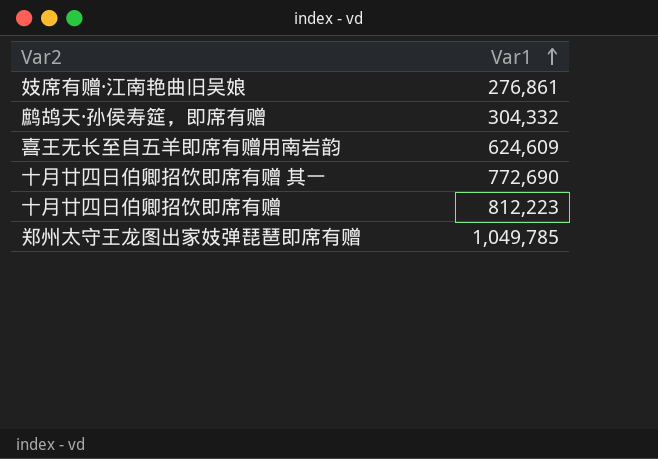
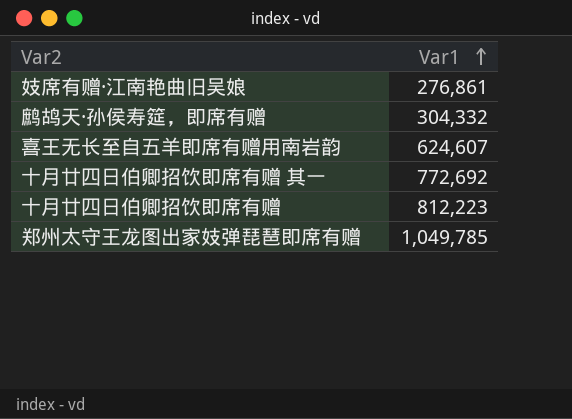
喜王无长至自五羊即席有赠用南岩韵 | Var1: 624,609 -> 624,607
十月廿四日伯卿招饮即席有赠 其一 | Var1: 772,690 -> 772,692

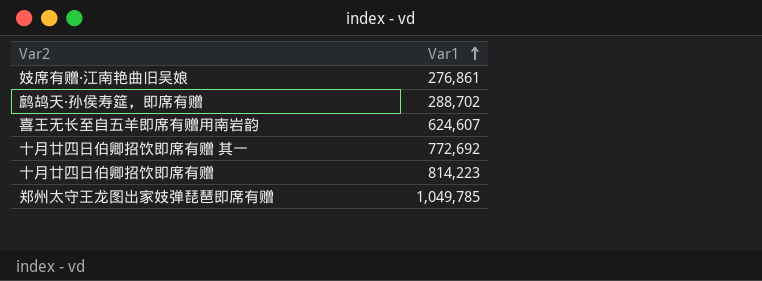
鹧鸪天·孙侯寿筵，即席有赠 | Var1: 304,332 -> 288,702
十月廿四日伯卿招饮即席有赠 | Var1: 812,223 -> 814,223

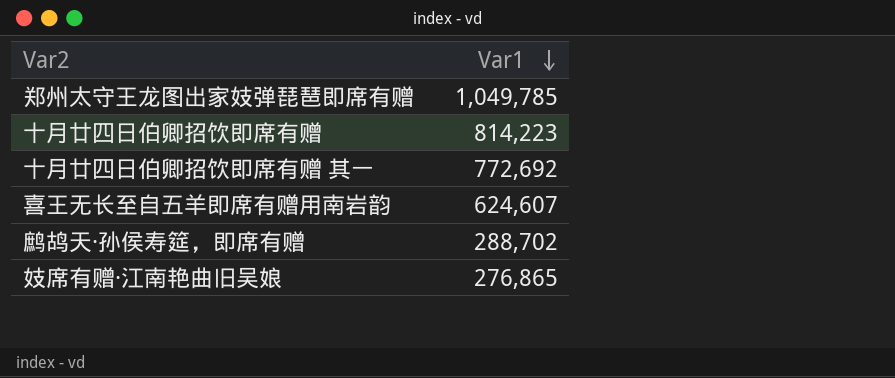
row order: Var1 ascending -> Var1 descending
妓席有赠·江南艳曲旧吴娘 | Var1: 276,861 -> 276,865

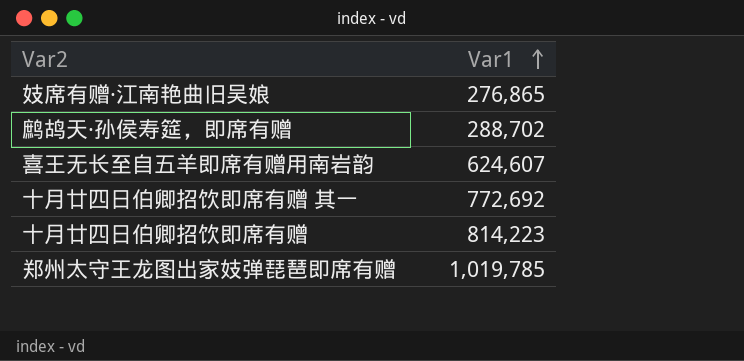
row order: Var1 descending -> Var1 ascending
郑州太守王龙图出家妓弹琵琶即席有赠 | Var1: 1,049,785 -> 1,019,785

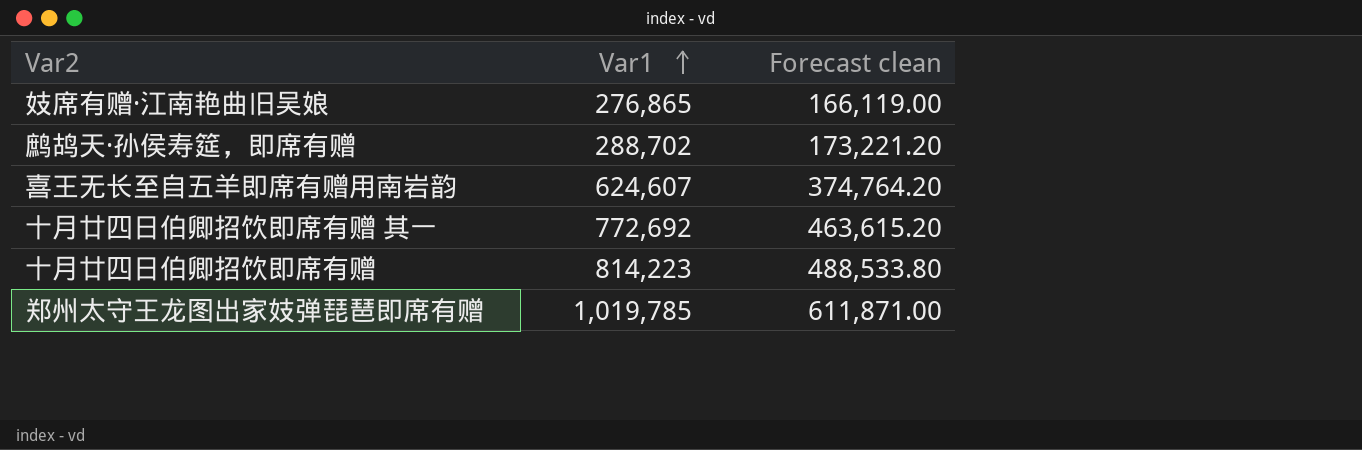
column Forecast clean | formula: none -> [Var1] * 0.6

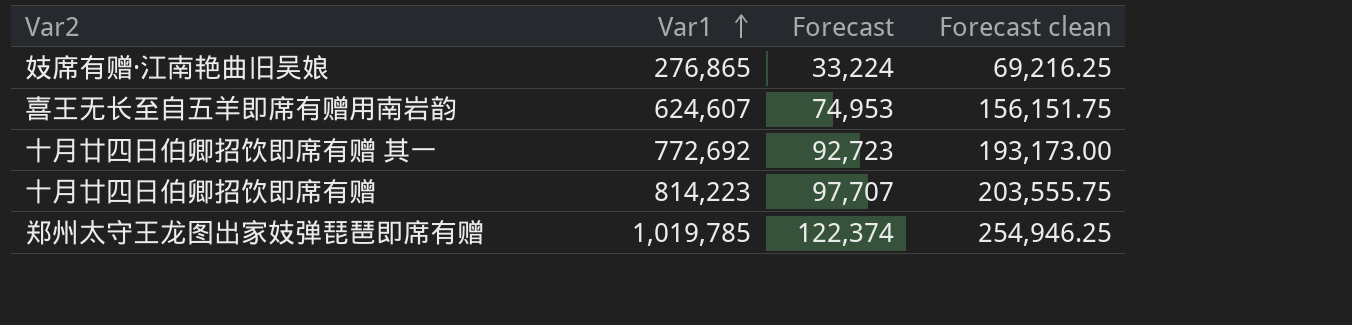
column Forecast | formula: none -> [Var1] * 0.12
column Forecast clean | formula: [Var1] * 0.6 -> [Var1] * 0.25
row 鹧鸪天·孙侯寿筵，即席有赠: 288,702 | 173,221.20 -> none

